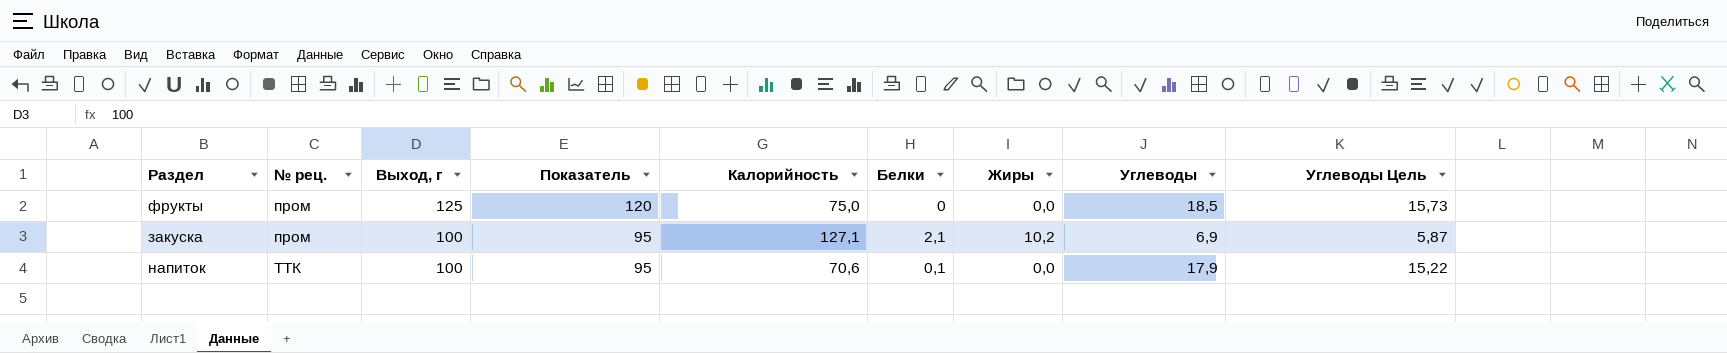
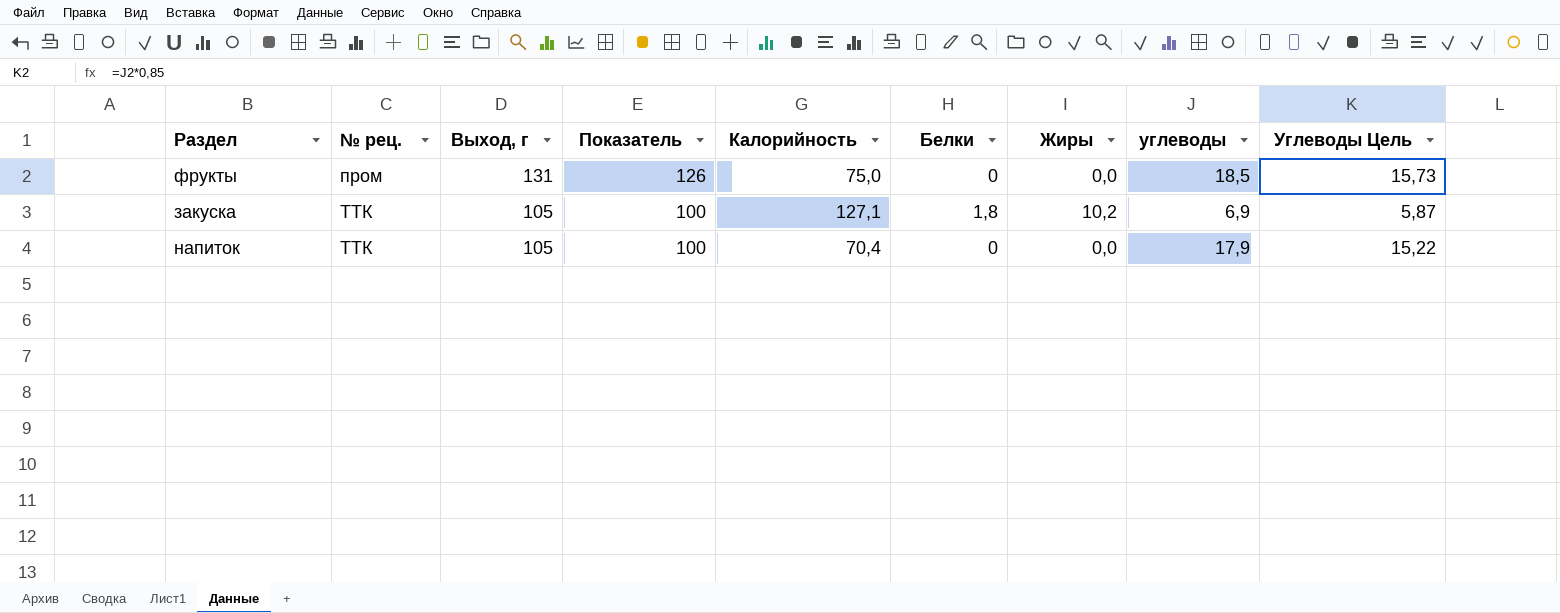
column name: Углеводы -> углеводы
фрукты | Выход, г: 125 -> 131
фрукты | Показатель: 120 -> 126
закуска | № рец.: пром -> ТТК
закуска | Выход, г: 100 -> 105
закуска | Показатель: 95 -> 100
закуска | Белки: 2,1 -> 1,8
напиток | Выход, г: 100 -> 105
напиток | Показатель: 95 -> 100
напиток | Калорийность: 70,6 -> 70,4
напиток | Белки: 0,1 -> 0

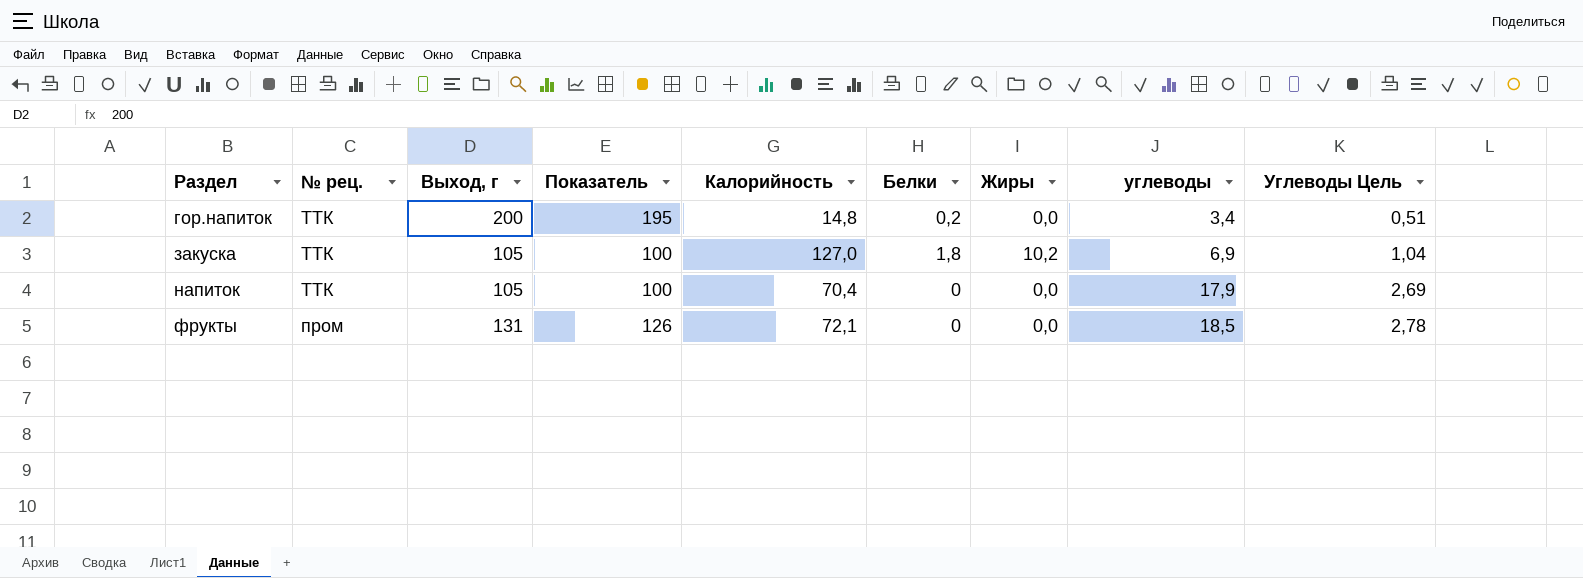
row order: № рец. ascending -> Раздел ascending
column Углеводы Цель | formula: [углеводы] * 0,85 -> [углеводы] * 0,15
row гор.напиток: none -> ТТК | 200 | 195 | 14,8 | 0,2 | 0,0 | 3,4 | 0,51
закуска | Калорийность: 127,1 -> 127,0
фрукты | Калорийность: 75,0 -> 72,1

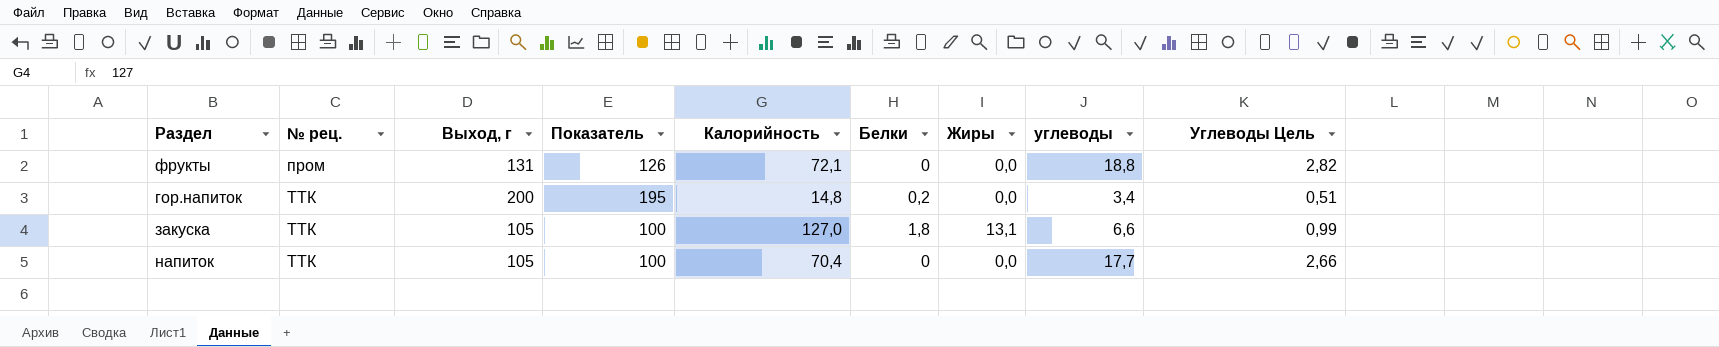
row order: Раздел ascending -> № рец. ascending
фрукты | углеводы: 18,5 -> 18,8
фрукты | Углеводы Цель: 2,78 -> 2,82
закуска | Жиры: 10,2 -> 13,1
закуска | углеводы: 6,9 -> 6,6
закуска | Углеводы Цель: 1,04 -> 0,99
напиток | углеводы: 17,9 -> 17,7
напиток | Углеводы Цель: 2,69 -> 2,66

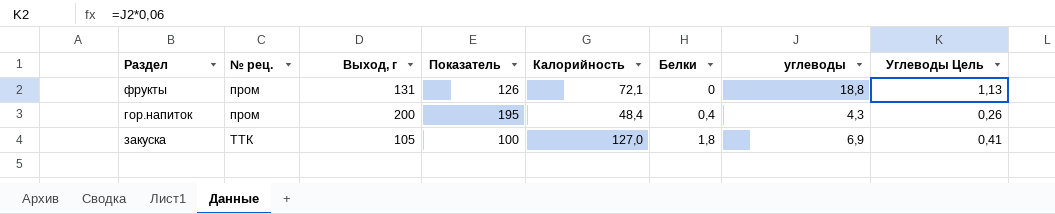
column Жиры | position: 7 -> none
column Углеводы Цель | formula: [углеводы] * 0,15 -> [углеводы] * 0,06
row напиток: ТТК | 105 | 100 | 70,4 | 0 | 0,0 | 17,7 | 2,66 -> none
гор.напиток | № рец.: ТТК -> пром
гор.напиток | Калорийность: 14,8 -> 48,4
гор.напиток | Белки: 0,2 -> 0,4
гор.напиток | углеводы: 3,4 -> 4,3
закуска | углеводы: 6,6 -> 6,9

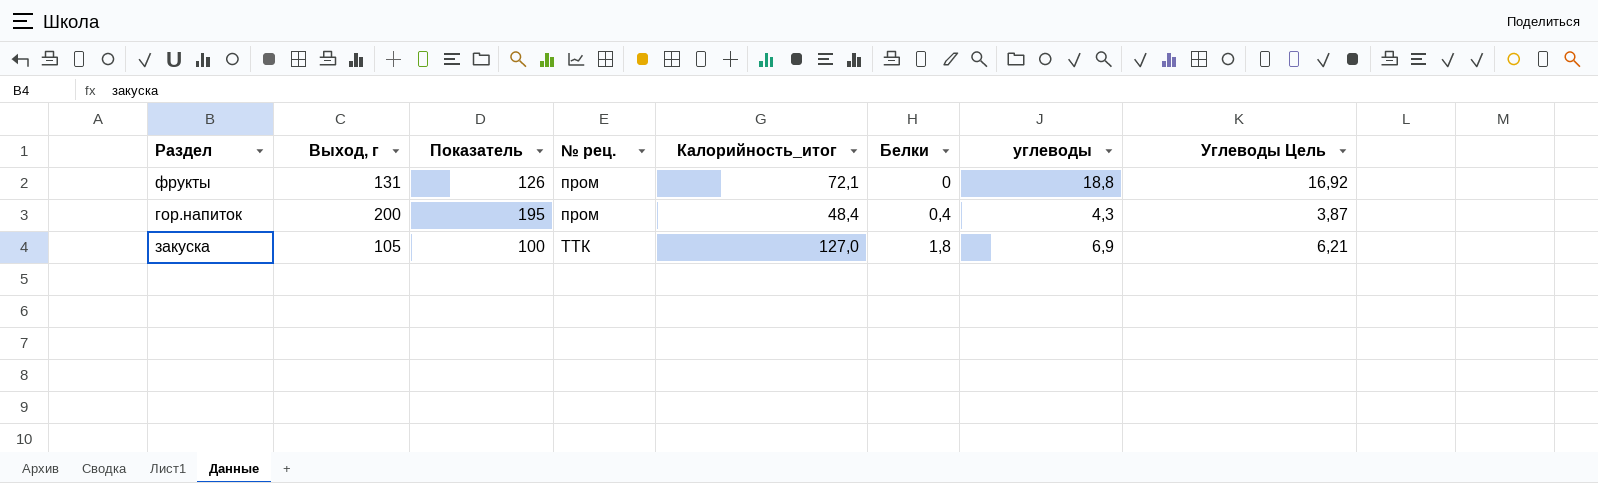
column № рец. | position: 2 -> 4
column name: Калорийность -> Калорийность_итог
column Углеводы Цель | formula: [углеводы] * 0,06 -> [углеводы] * 0,9

